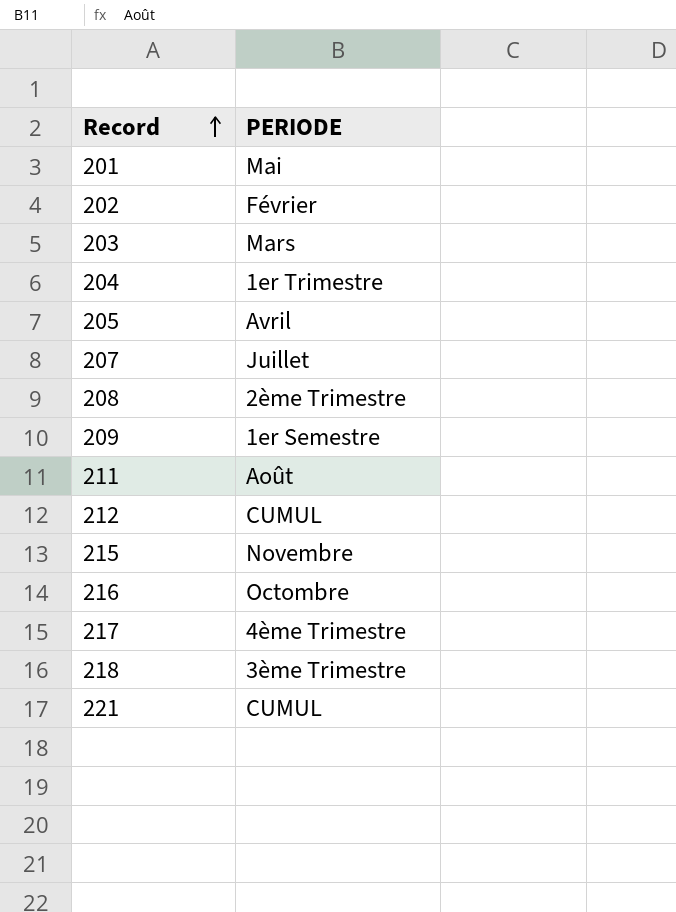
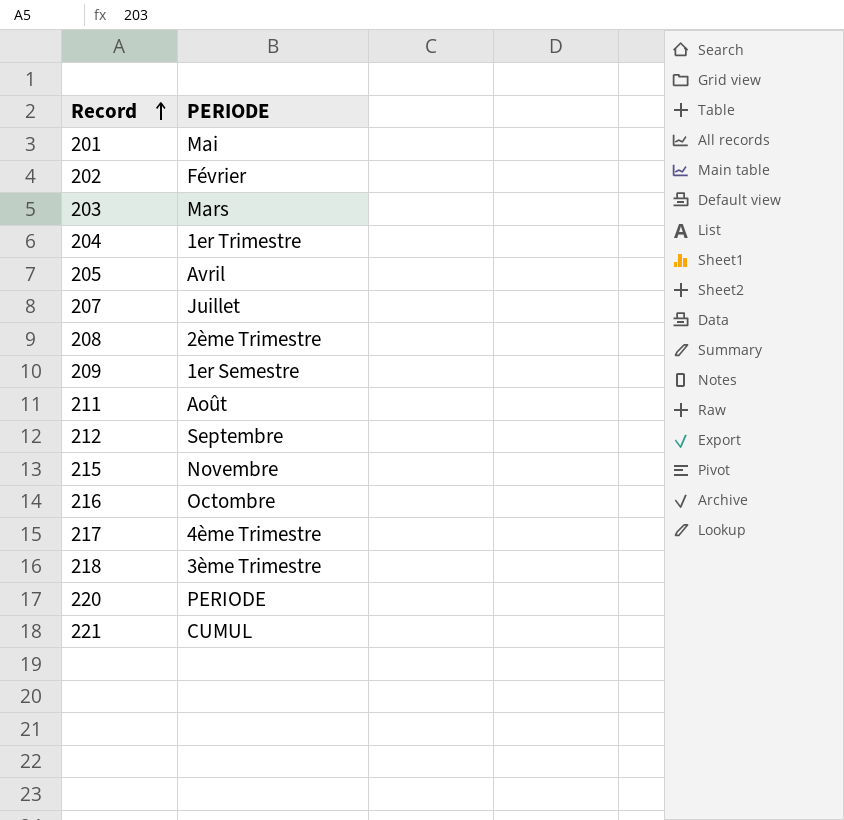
212 | PERIODE: CUMUL -> Septembre
row 220: none -> PERIODE

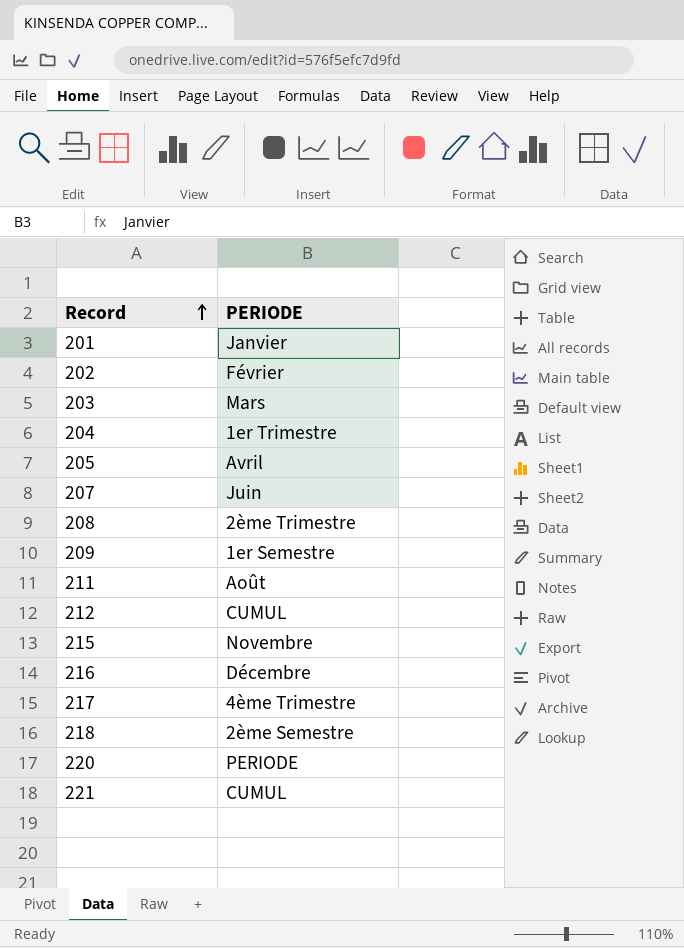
201 | PERIODE: Mai -> Janvier
207 | PERIODE: Juillet -> Juin
212 | PERIODE: Septembre -> CUMUL
216 | PERIODE: Octombre -> Décembre
218 | PERIODE: 3ème Trimestre -> 2ème Semestre

